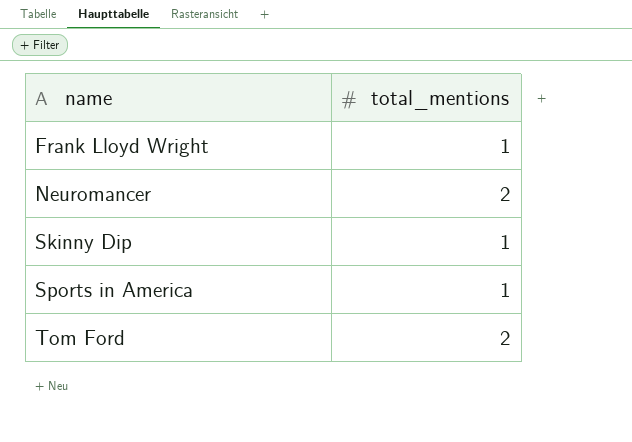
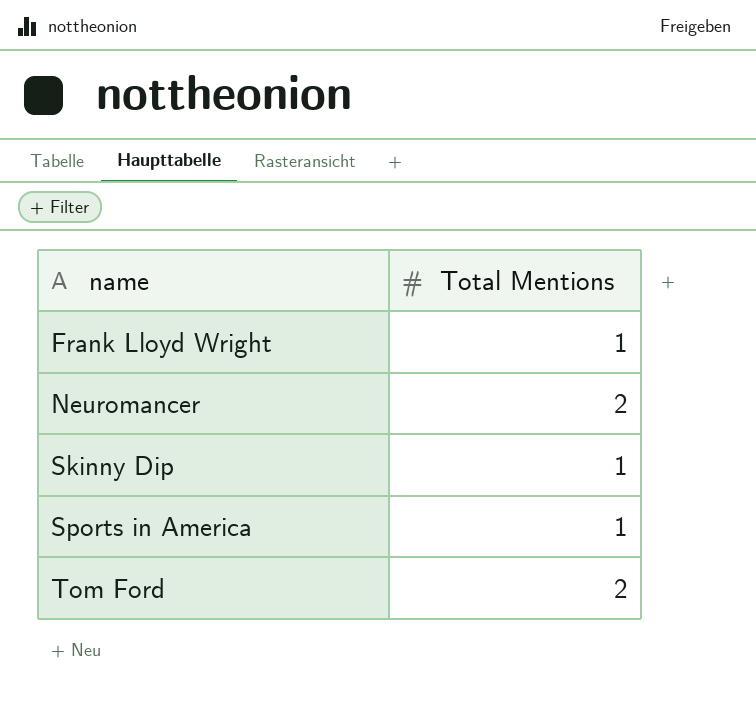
column name: total_mentions -> Total Mentions

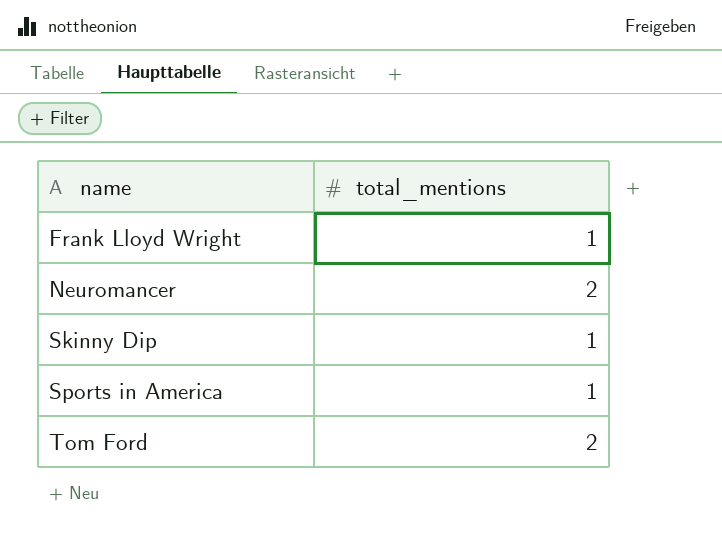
column name: Total Mentions -> total_mentions

